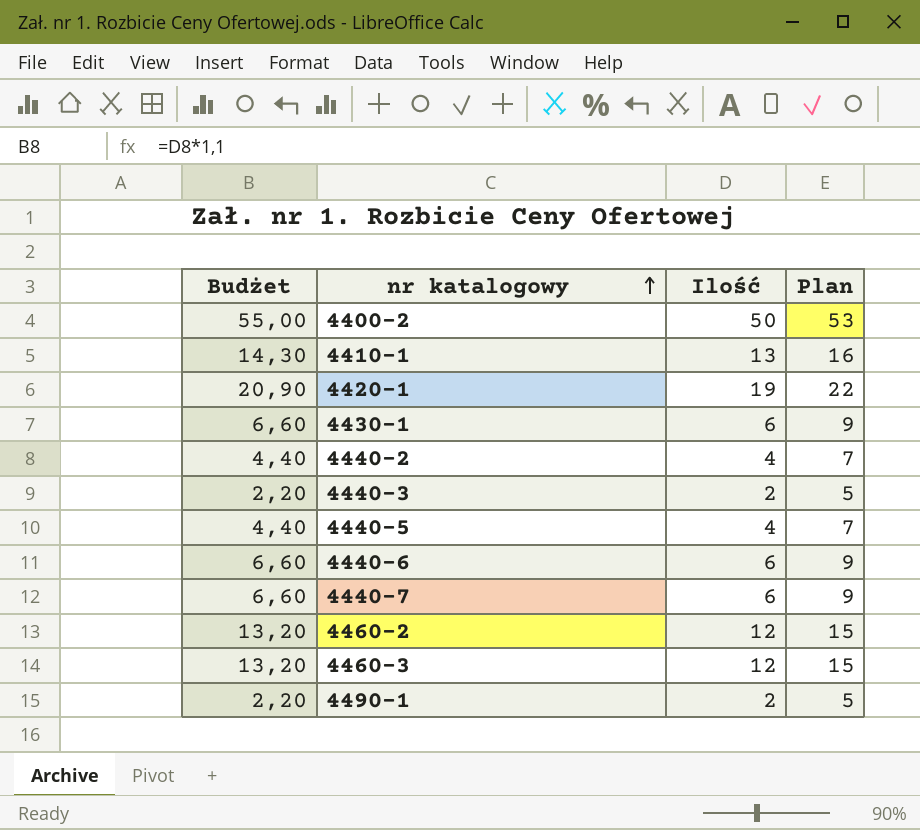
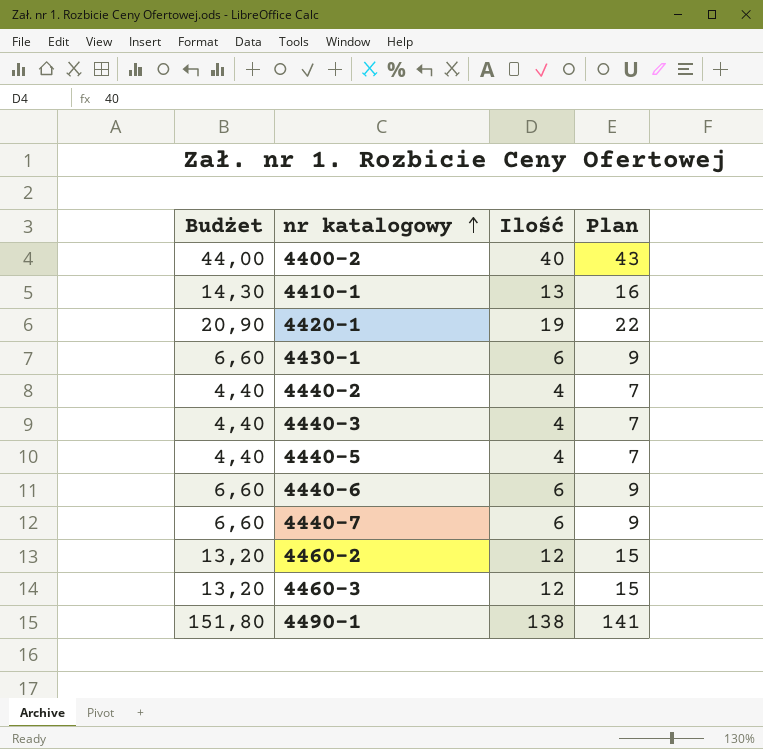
4400-2 | Budżet: 55,00 -> 44,00
4400-2 | Ilość: 50 -> 40
4400-2 | Plan: 53 -> 43
4440-3 | Budżet: 2,20 -> 4,40
4440-3 | Ilość: 2 -> 4
4440-3 | Plan: 5 -> 7
4490-1 | Budżet: 2,20 -> 151,80
4490-1 | Ilość: 2 -> 138
4490-1 | Plan: 5 -> 141

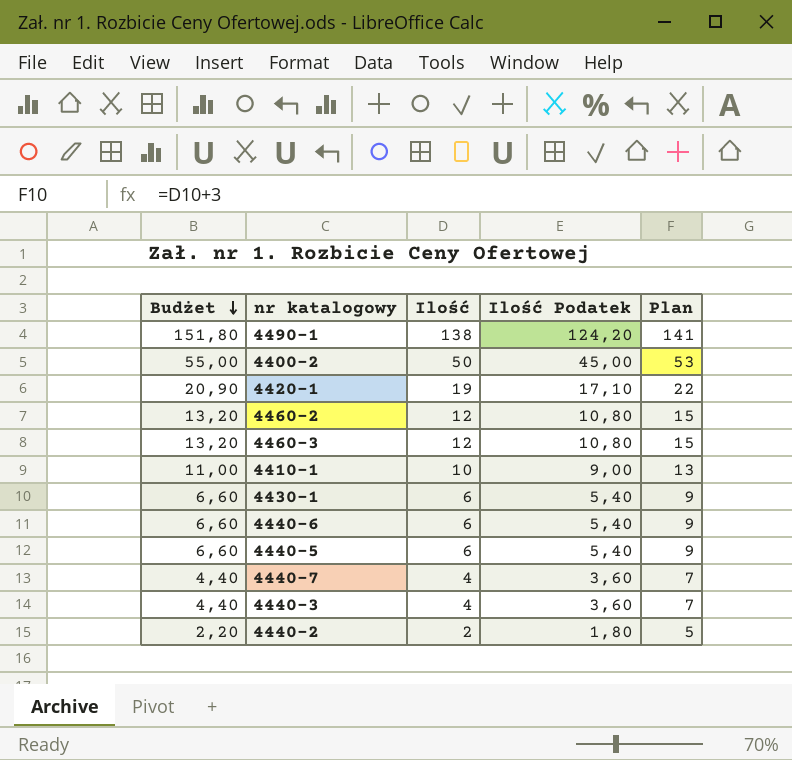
row order: nr katalogowy ascending -> Budżet descending
column Ilość Podatek | formula: none -> [Ilość] * 0,9
4400-2 | Budżet: 44,00 -> 55,00
4400-2 | Ilość: 40 -> 50
4400-2 | Plan: 43 -> 53
4410-1 | Budżet: 14,30 -> 11,00
4410-1 | Ilość: 13 -> 10
4410-1 | Plan: 16 -> 13
4440-5 | Budżet: 4,40 -> 6,60
4440-5 | Ilość: 4 -> 6
4440-5 | Plan: 7 -> 9
4440-7 | Budżet: 6,60 -> 4,40
4440-7 | Ilość: 6 -> 4
4440-7 | Plan: 9 -> 7
4440-2 | Budżet: 4,40 -> 2,20
4440-2 | Ilość: 4 -> 2
4440-2 | Plan: 7 -> 5

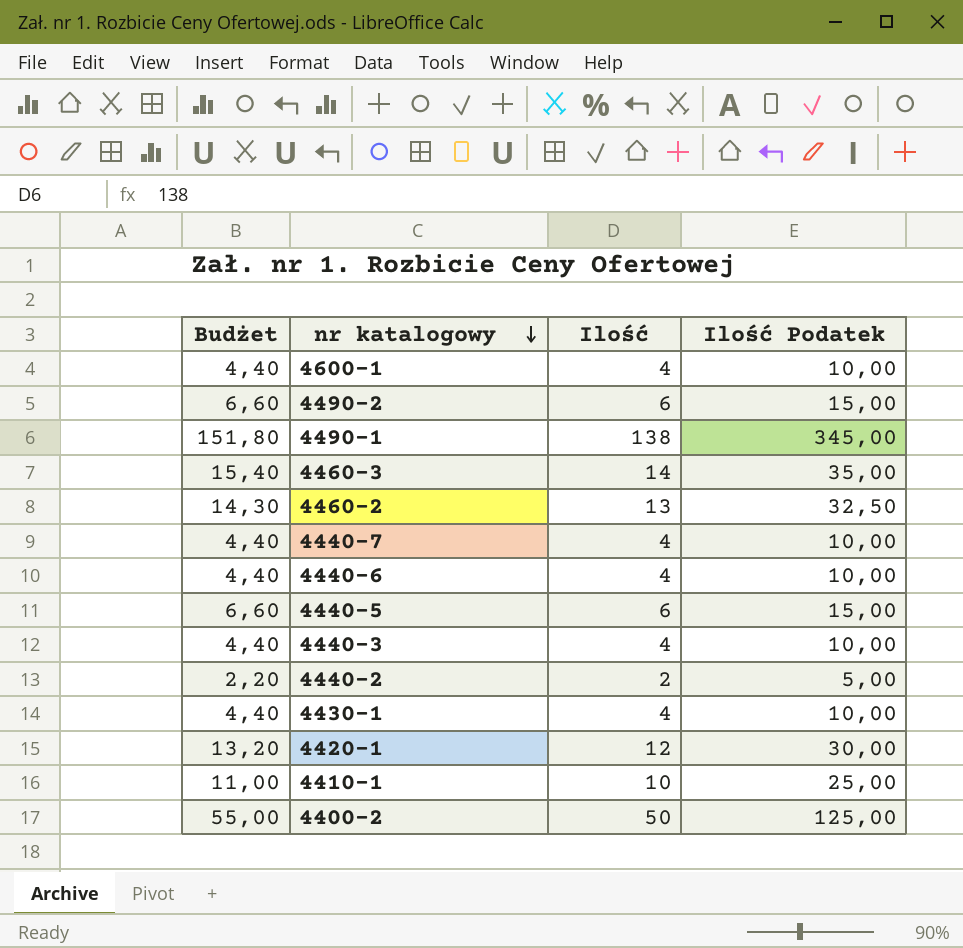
row order: Budżet descending -> nr katalogowy descending
column Plan | formula: [Ilość] + 3 -> none
column Ilość Podatek | formula: [Ilość] * 0,9 -> [Ilość] * 2,5
row 4600-1: none -> 4,40 | 4 | 10,00
row 4490-2: none -> 6,60 | 6 | 15,00
4460-3 | Budżet: 13,20 -> 15,40
4460-3 | Ilość: 12 -> 14
4460-2 | Budżet: 13,20 -> 14,30
4460-2 | Ilość: 12 -> 13
4440-6 | Budżet: 6,60 -> 4,40
4440-6 | Ilość: 6 -> 4
4430-1 | Budżet: 6,60 -> 4,40
4430-1 | Ilość: 6 -> 4
4420-1 | Budżet: 20,90 -> 13,20
4420-1 | Ilość: 19 -> 12

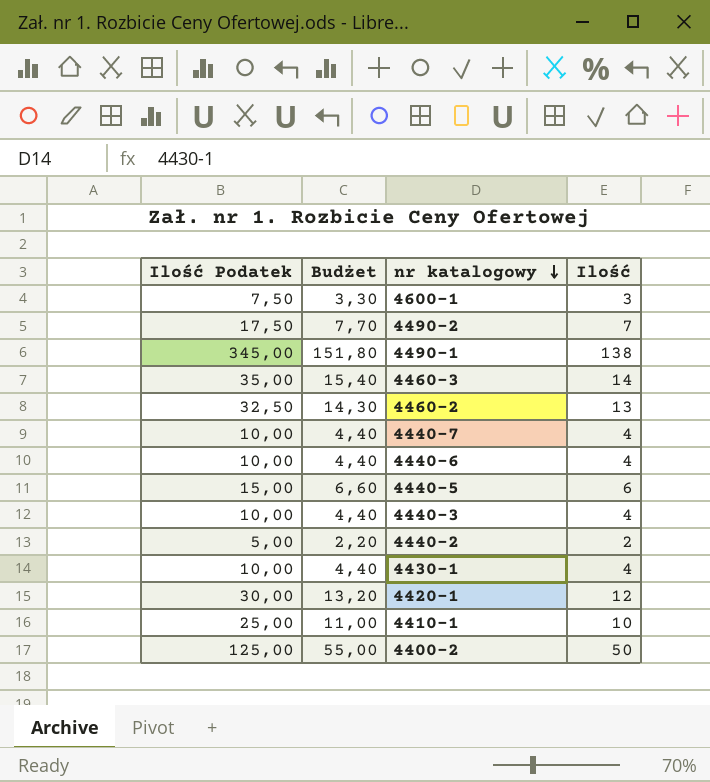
column Ilość Podatek | position: 4 -> 1
4600-1 | Ilość Podatek: 10,00 -> 7,50
4600-1 | Budżet: 4,40 -> 3,30
4600-1 | Ilość: 4 -> 3
4490-2 | Ilość Podatek: 15,00 -> 17,50
4490-2 | Budżet: 6,60 -> 7,70
4490-2 | Ilość: 6 -> 7

